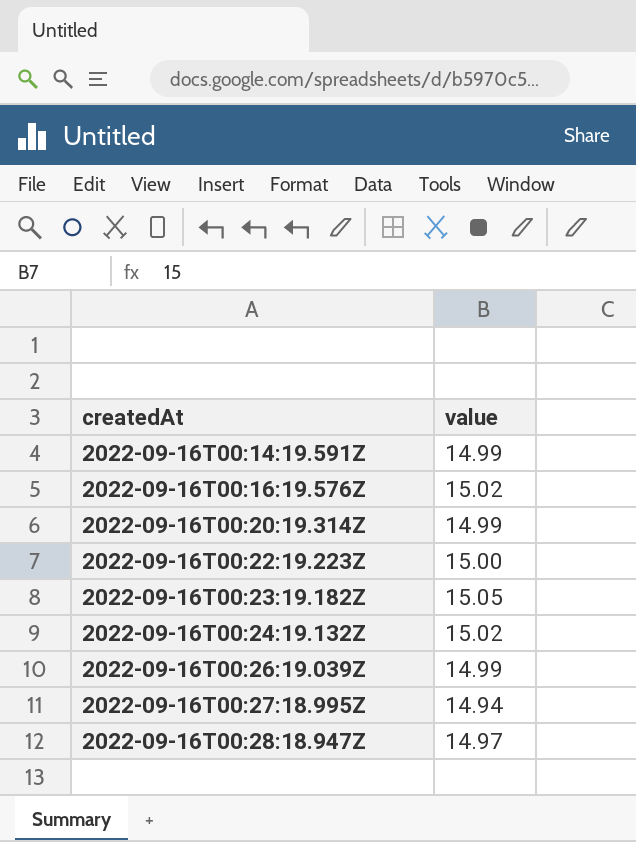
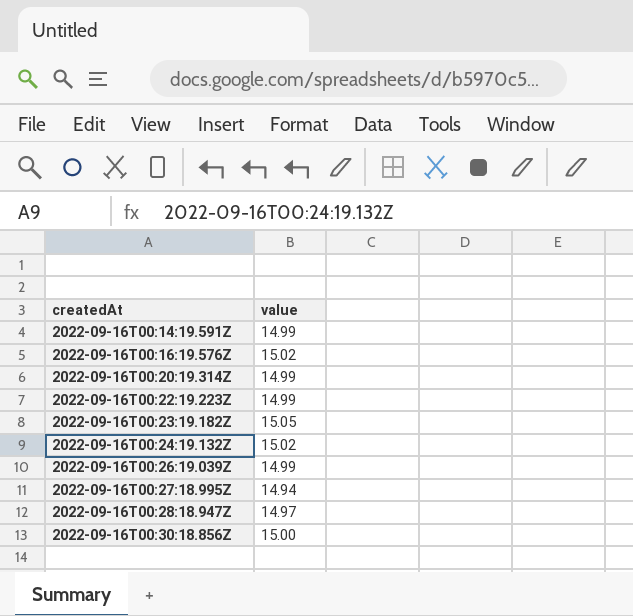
2022-09-16T00:22:19.223Z | value: 15.00 -> 14.99
row 2022-09-16T00:30:18.856Z: none -> 15.00

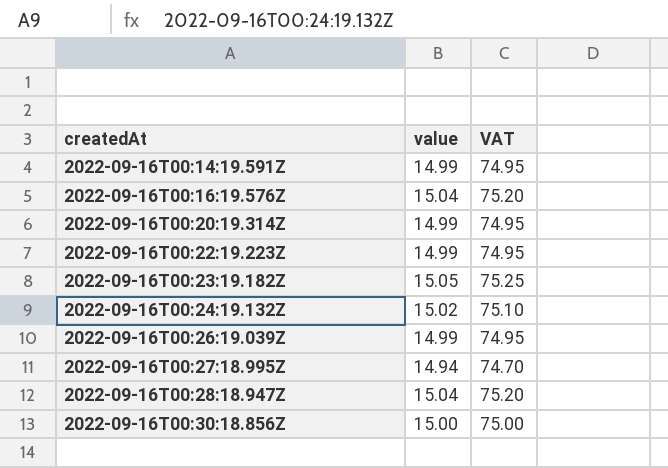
column VAT | formula: none -> [value] * 5
2022-09-16T00:16:19.576Z | value: 15.02 -> 15.04
2022-09-16T00:28:18.947Z | value: 14.97 -> 15.04

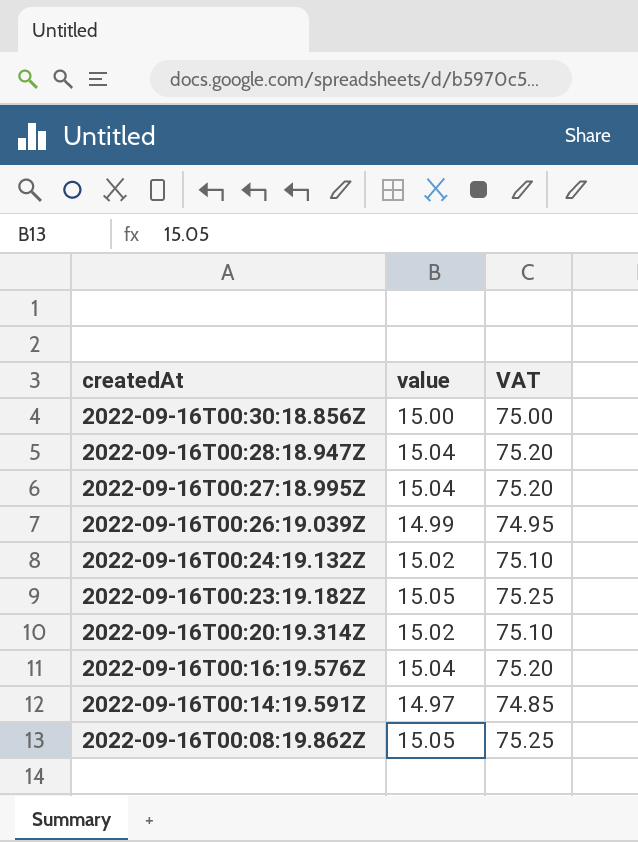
row order: createdAt ascending -> createdAt descending
row 2022-09-16T00:22:19.223Z: 14.99 | 74.95 -> none
2022-09-16T00:27:18.995Z | value: 14.94 -> 15.04
2022-09-16T00:27:18.995Z | VAT: 74.70 -> 75.20
2022-09-16T00:20:19.314Z | value: 14.99 -> 15.02
2022-09-16T00:20:19.314Z | VAT: 74.95 -> 75.10
2022-09-16T00:14:19.591Z | value: 14.99 -> 14.97
2022-09-16T00:14:19.591Z | VAT: 74.95 -> 74.85
row 2022-09-16T00:08:19.862Z: none -> 15.05 | 75.25

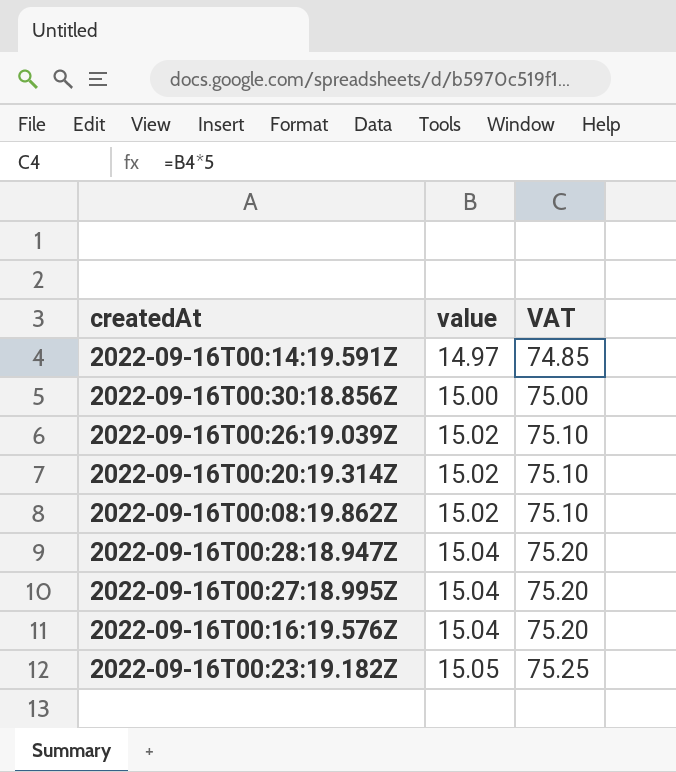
row order: createdAt descending -> value ascending
row 2022-09-16T00:24:19.132Z: 15.02 | 75.10 -> none
2022-09-16T00:26:19.039Z | value: 14.99 -> 15.02
2022-09-16T00:26:19.039Z | VAT: 74.95 -> 75.10
2022-09-16T00:08:19.862Z | value: 15.05 -> 15.02
2022-09-16T00:08:19.862Z | VAT: 75.25 -> 75.10

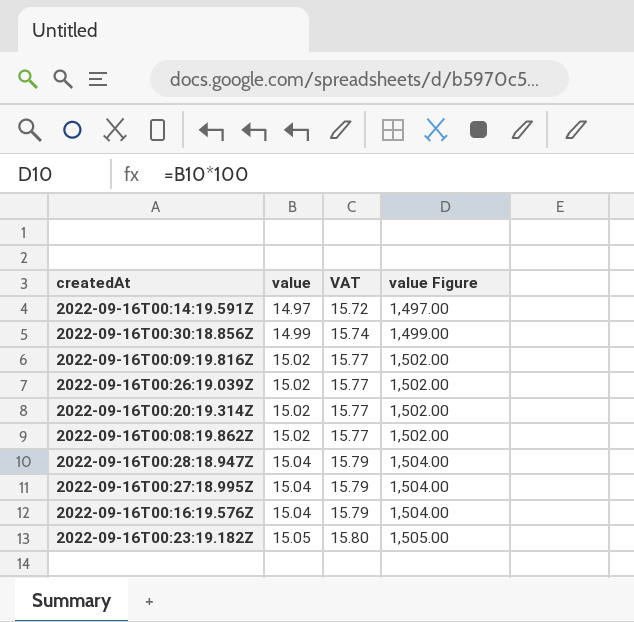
column VAT | formula: [value] * 5 -> [value] * 1.05
column value Figure | formula: none -> [value] * 100
2022-09-16T00:30:18.856Z | value: 15.00 -> 14.99
row 2022-09-16T00:09:19.816Z: none -> 15.02 | 15.77 | 1,502.00

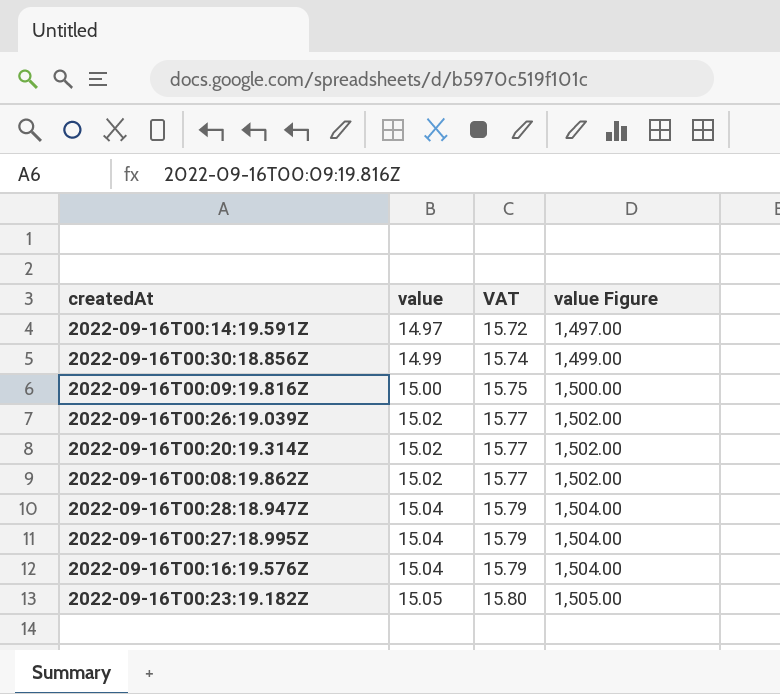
2022-09-16T00:09:19.816Z | value: 15.02 -> 15.00
2022-09-16T00:09:19.816Z | VAT: 15.77 -> 15.75
2022-09-16T00:09:19.816Z | value Figure: 1,502.00 -> 1,500.00

